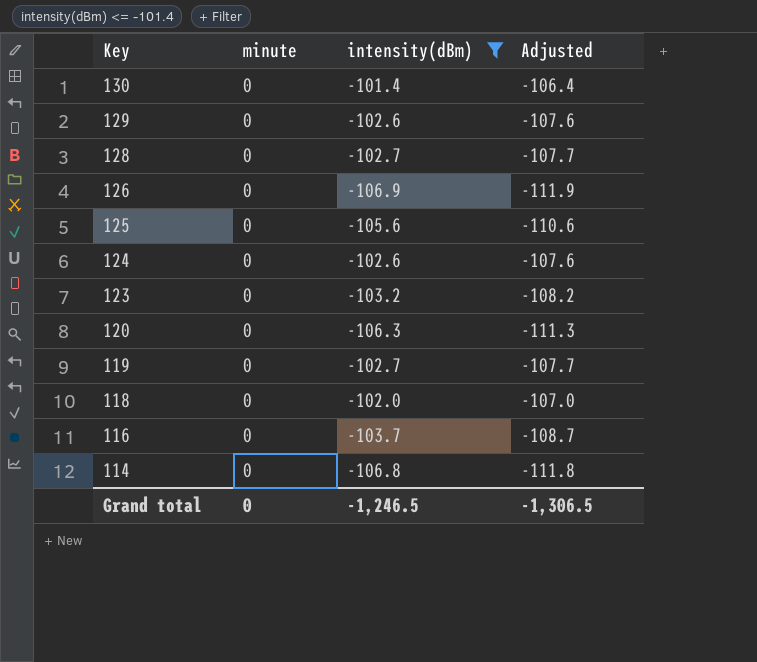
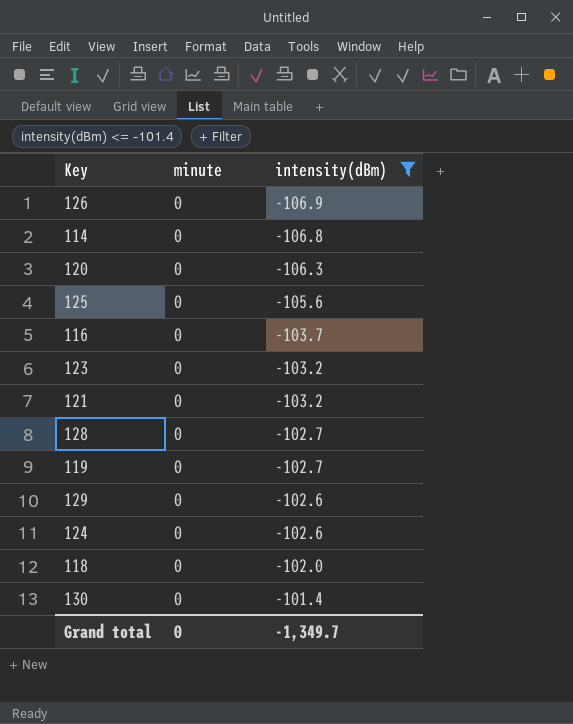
row order: Key descending -> intensity(dBm) ascending
column Adjusted | formula: [intensity(dBm)] - 5 -> none
row 121: none -> 0 | -103.2
Grand total | intensity(dBm): -1,246.5 -> -1,349.7

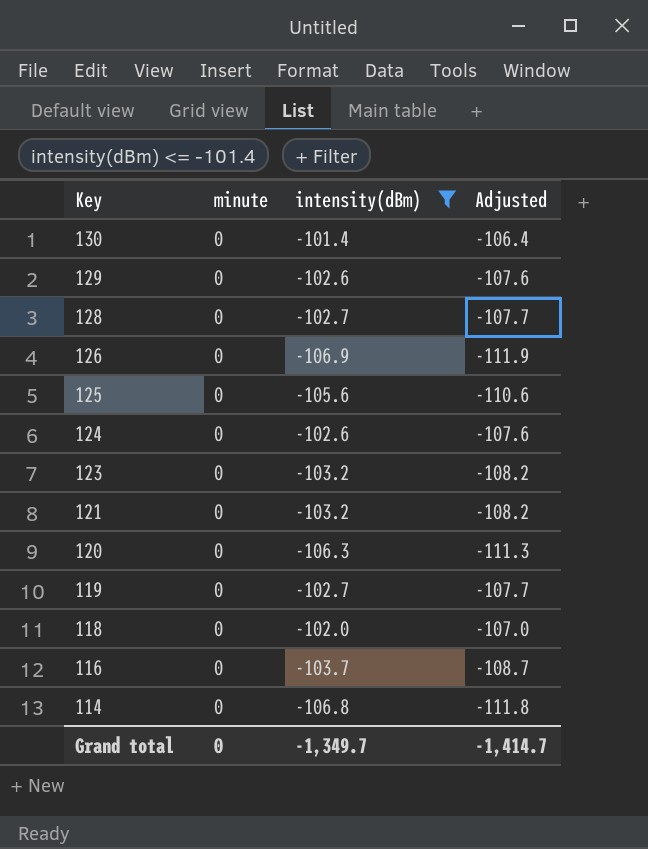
row order: intensity(dBm) ascending -> Key descending
column Adjusted | formula: none -> [intensity(dBm)] - 5

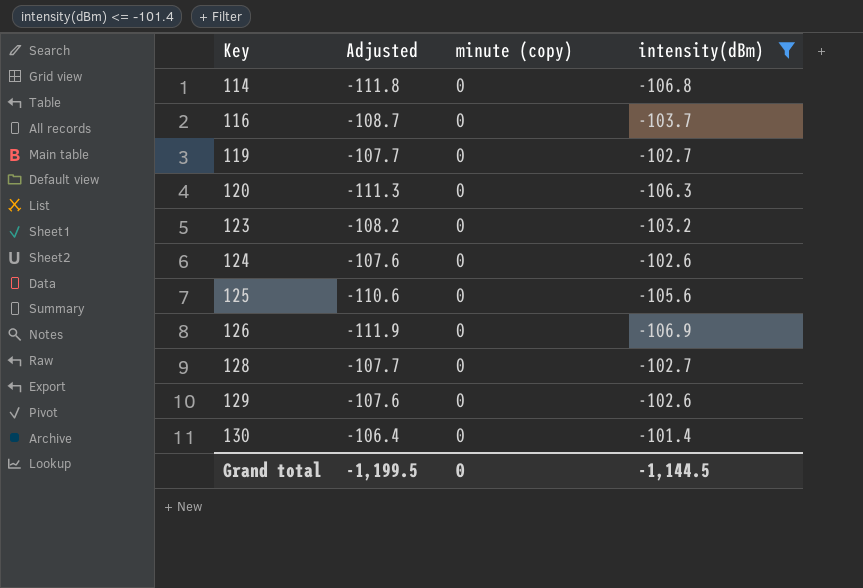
row order: Key descending -> Key ascending
column Adjusted | position: 4 -> 2
column name: minute -> minute (copy)
row 121: 0 | -103.2 | -108.2 -> none
row 118: 0 | -102.0 | -107.0 -> none
Grand total | Adjusted: -1,414.7 -> -1,199.5
Grand total | intensity(dBm): -1,349.7 -> -1,144.5

